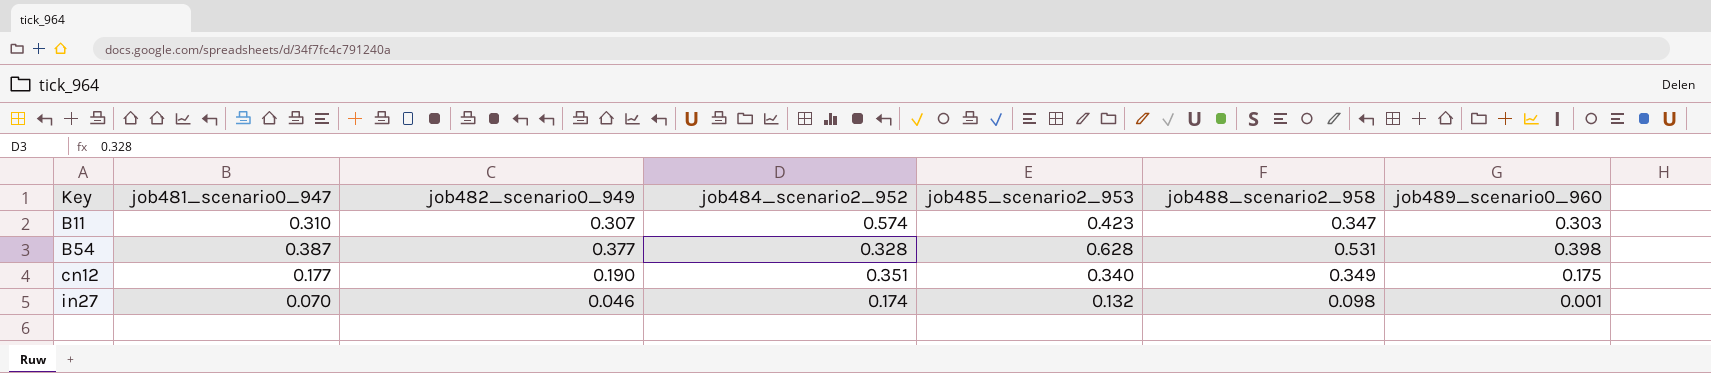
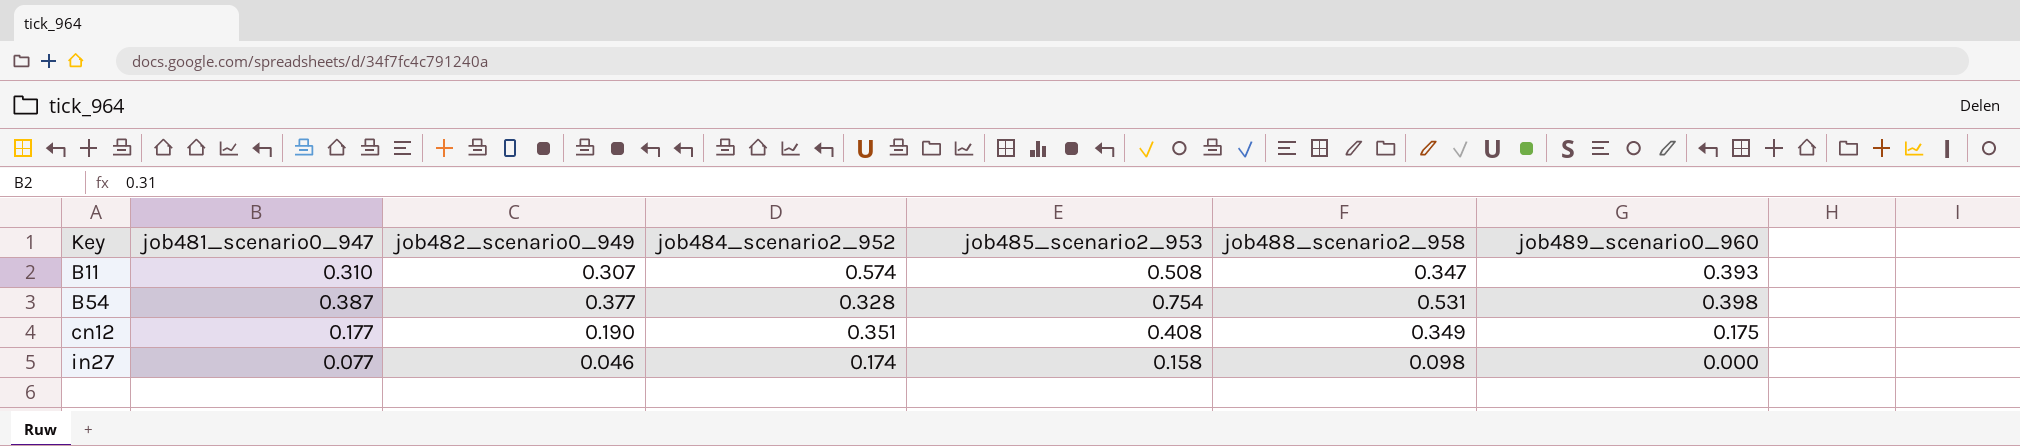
B11 | job485_scenario2_953: 0.423 -> 0.508
B11 | job489_scenario0_960: 0.303 -> 0.393
B54 | job485_scenario2_953: 0.628 -> 0.754
cn12 | job485_scenario2_953: 0.340 -> 0.408
in27 | job481_scenario0_947: 0.070 -> 0.077
in27 | job485_scenario2_953: 0.132 -> 0.158
in27 | job489_scenario0_960: 0.001 -> 0.000

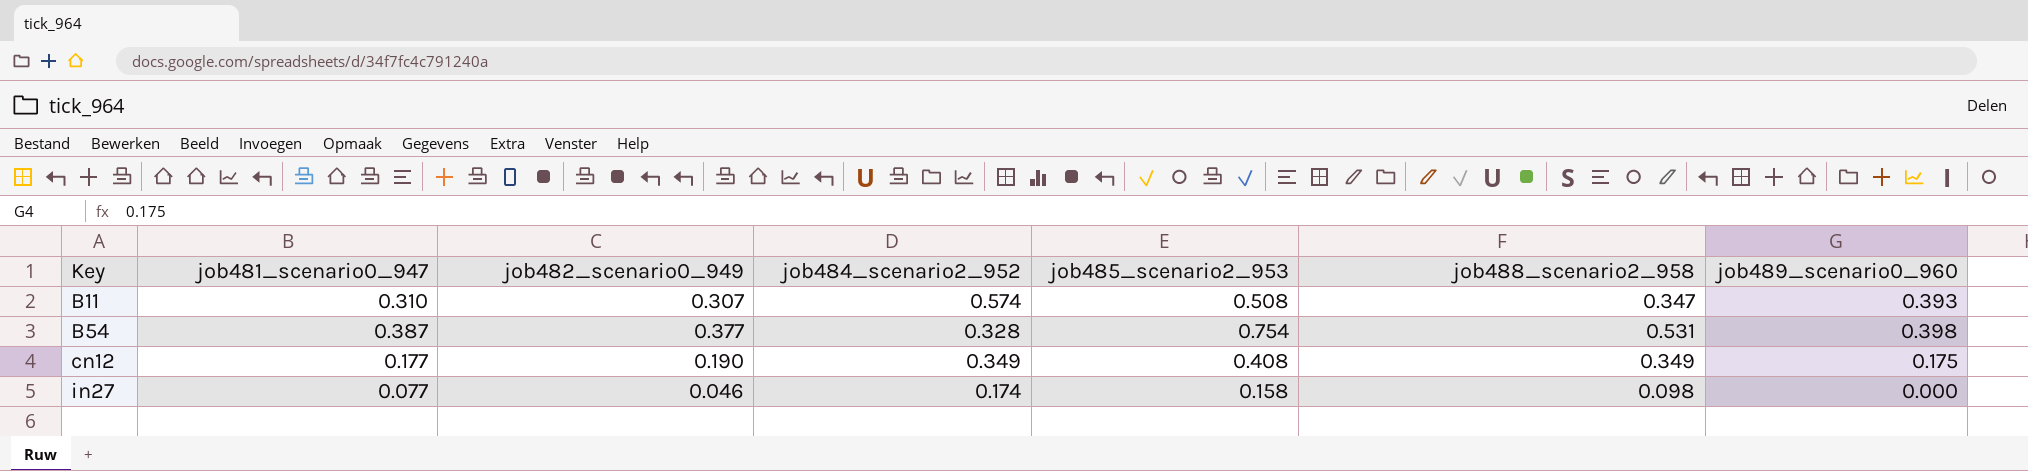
cn12 | job484_scenario2_952: 0.351 -> 0.349

